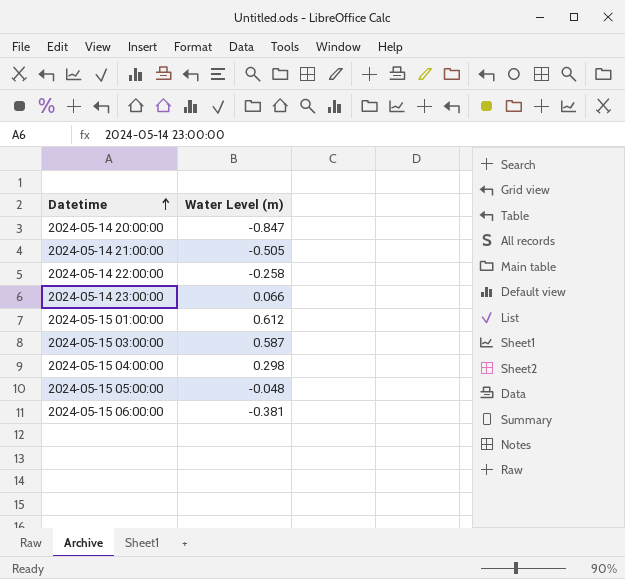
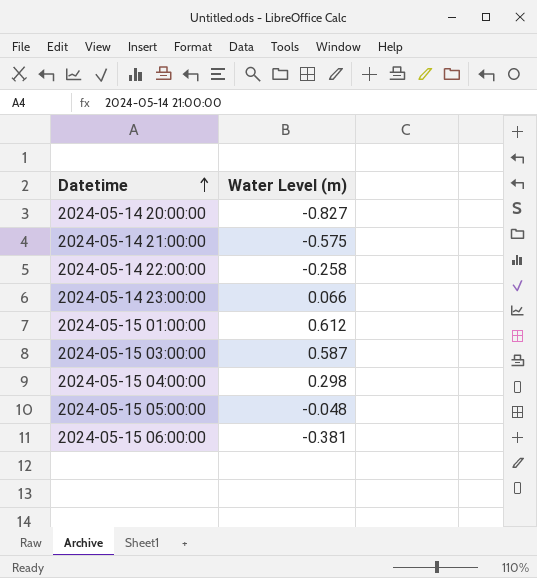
2024-05-14 20:00:00 | Water Level (m): -0.847 -> -0.827
2024-05-14 21:00:00 | Water Level (m): -0.505 -> -0.575

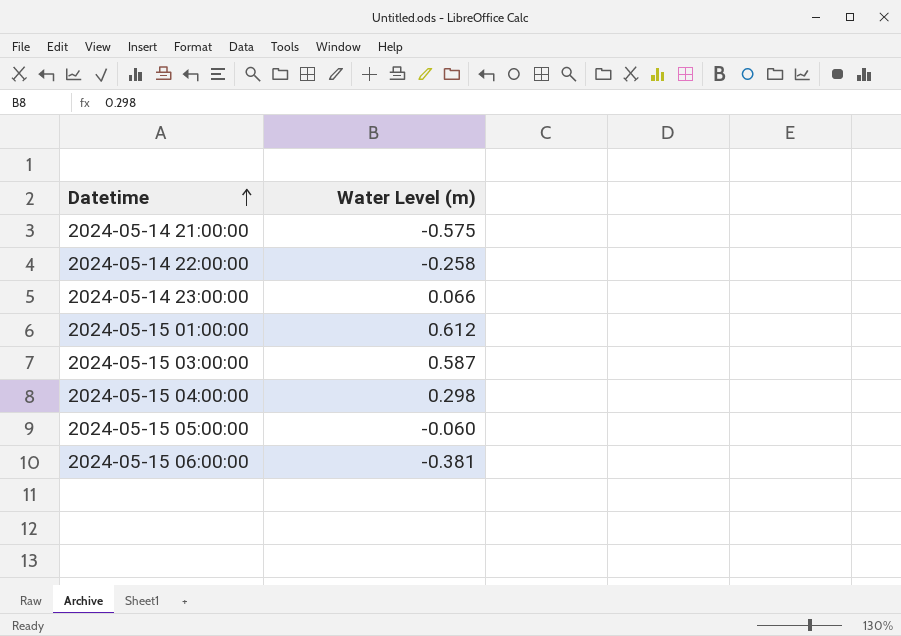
row 2024-05-14 20:00:00: -0.827 -> none
2024-05-15 05:00:00 | Water Level (m): -0.048 -> -0.060

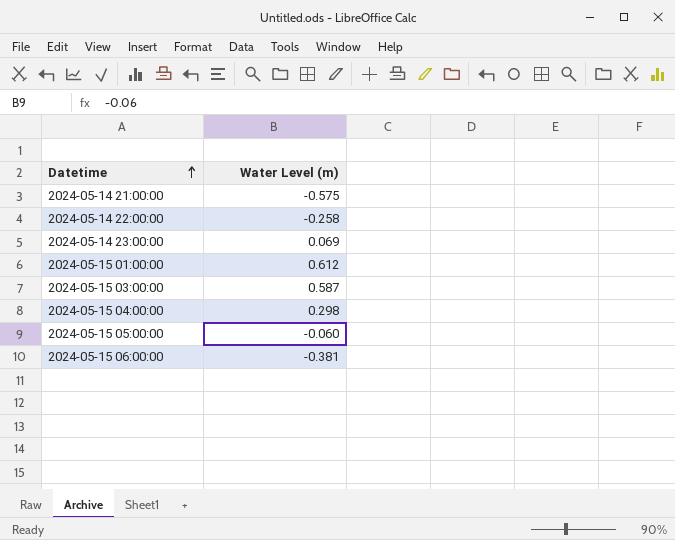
2024-05-14 23:00:00 | Water Level (m): 0.066 -> 0.069

